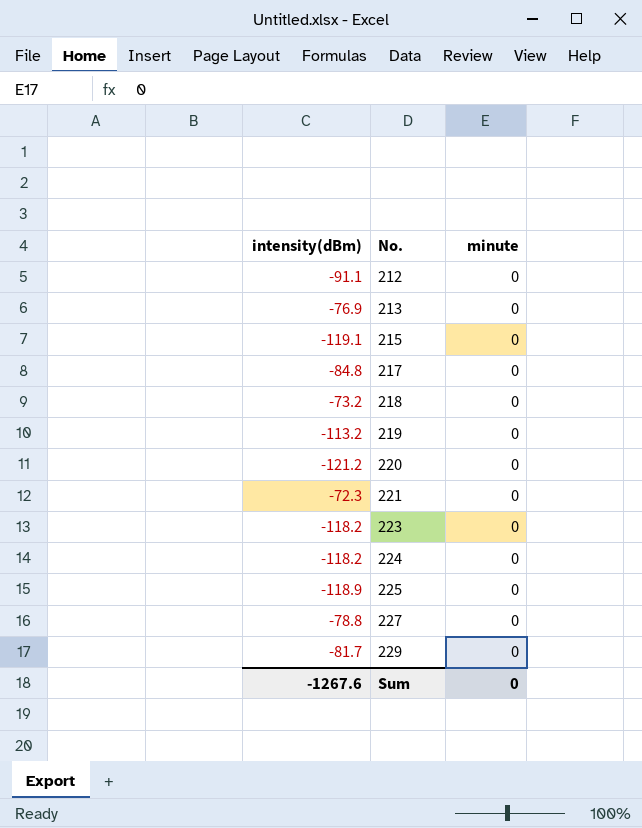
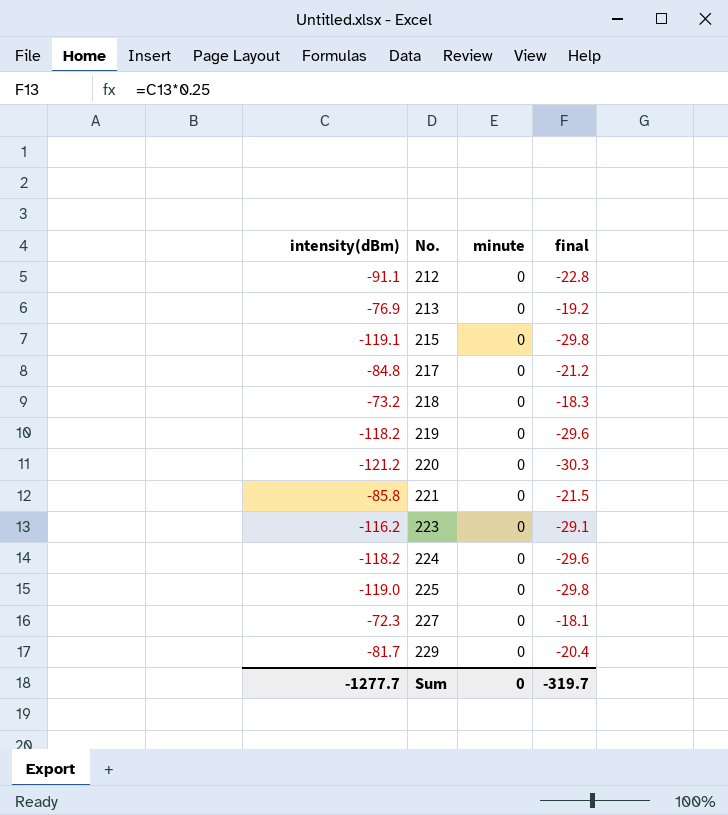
column final | formula: none -> [intensity(dBm)] * 0.25
219 | intensity(dBm): -113.2 -> -118.2
221 | intensity(dBm): -72.3 -> -85.8
223 | intensity(dBm): -118.2 -> -116.2
225 | intensity(dBm): -118.9 -> -119.0
227 | intensity(dBm): -78.8 -> -72.3
Sum | intensity(dBm): -1267.6 -> -1277.7

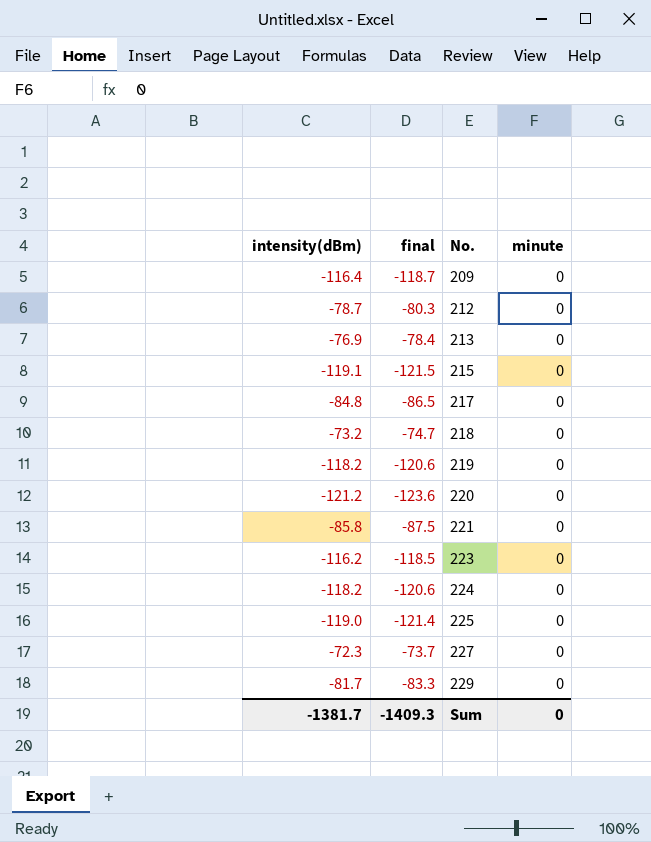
column final | formula: [intensity(dBm)] * 0.25 -> [intensity(dBm)] * 1.02
column final | position: 4 -> 2
row 209: none -> -116.4 | -118.7 | 0
212 | intensity(dBm): -91.1 -> -78.7
Sum | intensity(dBm): -1277.7 -> -1381.7
Sum | final: -319.7 -> -1409.3

